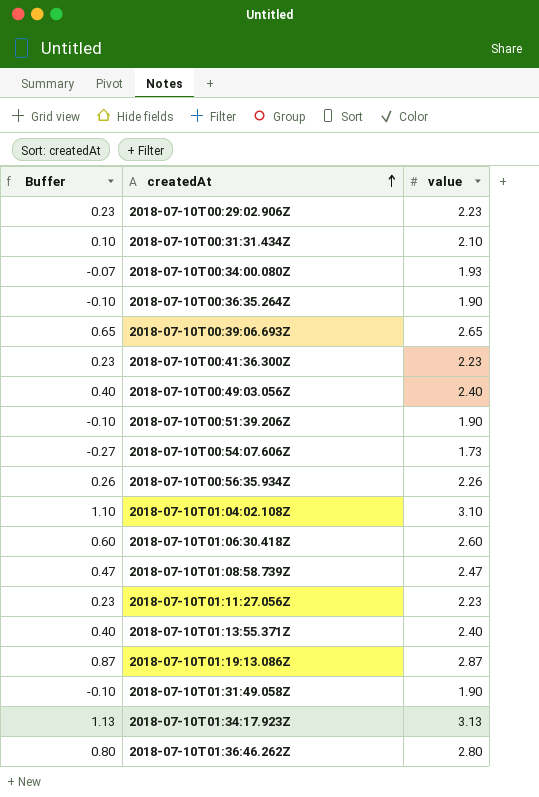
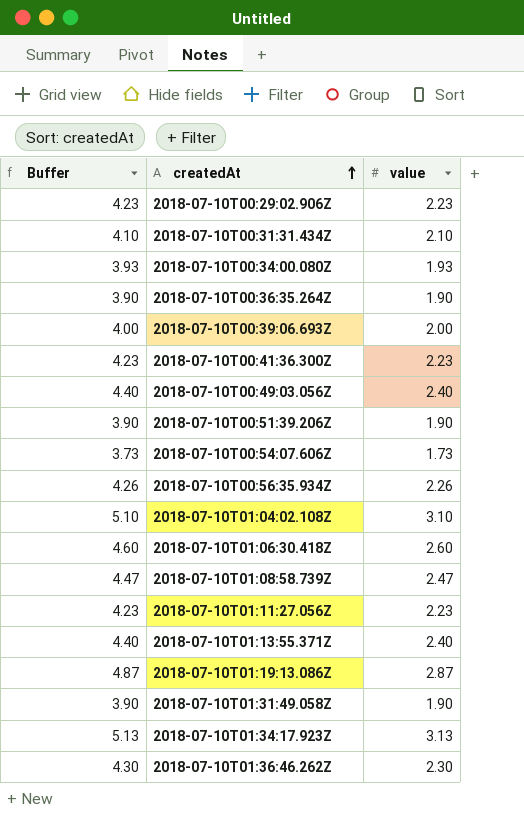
column Buffer | formula: [value] - 2 -> [value] + 2
2018-07-10T00:39:06.693Z | value: 2.65 -> 2.00
2018-07-10T01:36:46.262Z | value: 2.80 -> 2.30

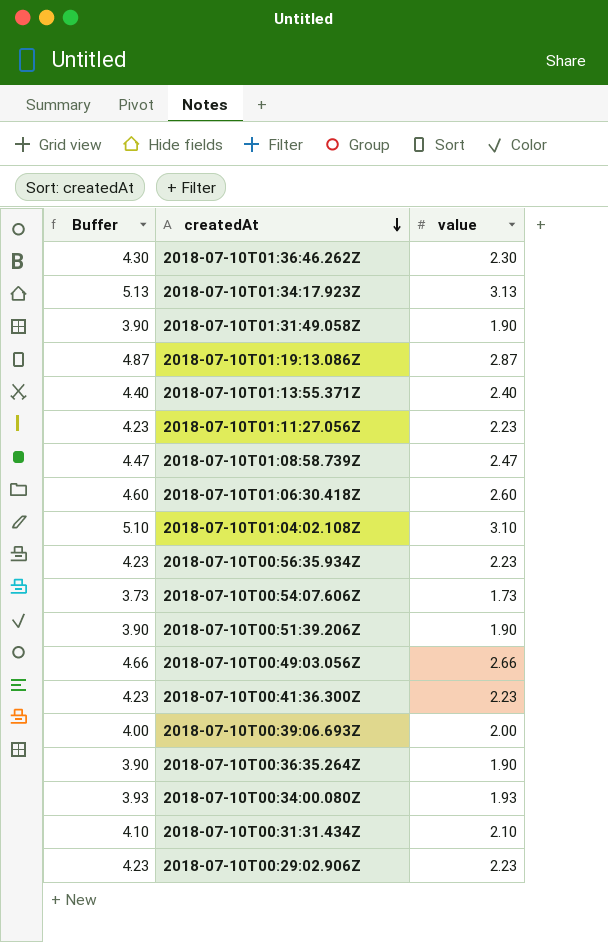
row order: createdAt ascending -> createdAt descending
2018-07-10T00:56:35.934Z | Buffer: 4.26 -> 4.23
2018-07-10T00:56:35.934Z | value: 2.26 -> 2.23
2018-07-10T00:49:03.056Z | Buffer: 4.40 -> 4.66
2018-07-10T00:49:03.056Z | value: 2.40 -> 2.66

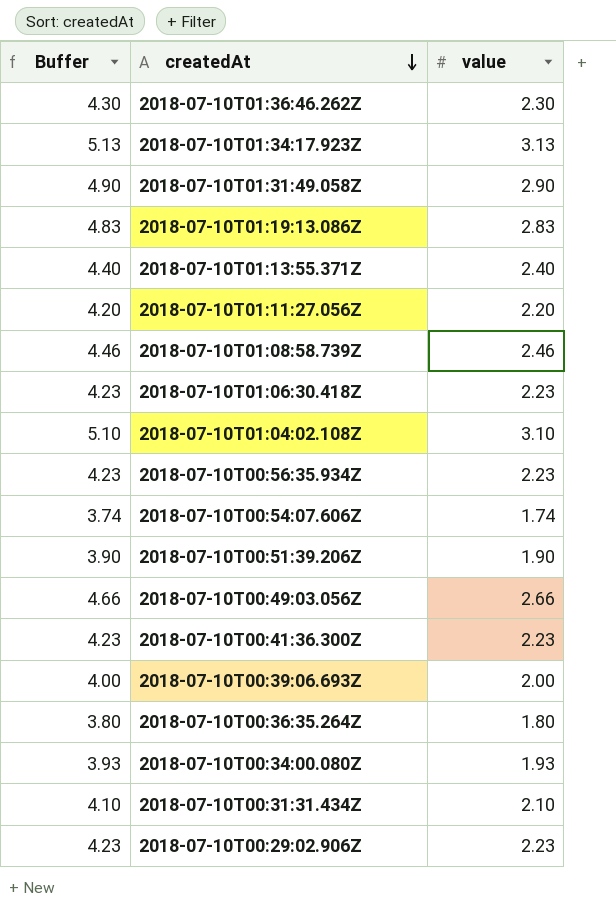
2018-07-10T01:31:49.058Z | Buffer: 3.90 -> 4.90
2018-07-10T01:31:49.058Z | value: 1.90 -> 2.90
2018-07-10T01:19:13.086Z | Buffer: 4.87 -> 4.83
2018-07-10T01:19:13.086Z | value: 2.87 -> 2.83
2018-07-10T01:11:27.056Z | Buffer: 4.23 -> 4.20
2018-07-10T01:11:27.056Z | value: 2.23 -> 2.20
2018-07-10T01:08:58.739Z | Buffer: 4.47 -> 4.46
2018-07-10T01:08:58.739Z | value: 2.47 -> 2.46
2018-07-10T01:06:30.418Z | Buffer: 4.60 -> 4.23
2018-07-10T01:06:30.418Z | value: 2.60 -> 2.23
2018-07-10T00:54:07.606Z | Buffer: 3.73 -> 3.74
2018-07-10T00:54:07.606Z | value: 1.73 -> 1.74
2018-07-10T00:36:35.264Z | Buffer: 3.90 -> 3.80
2018-07-10T00:36:35.264Z | value: 1.90 -> 1.80

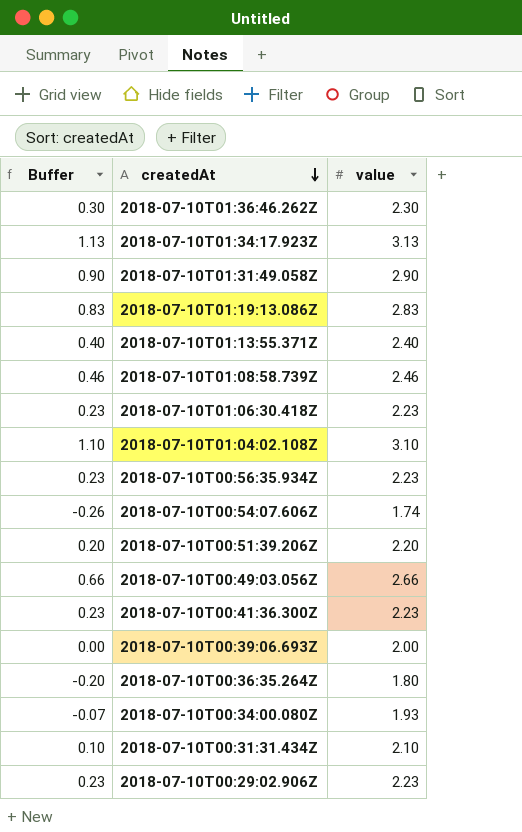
column Buffer | formula: [value] + 2 -> [value] - 2
row 2018-07-10T01:11:27.056Z: 4.20 | 2.20 -> none
2018-07-10T00:51:39.206Z | value: 1.90 -> 2.20

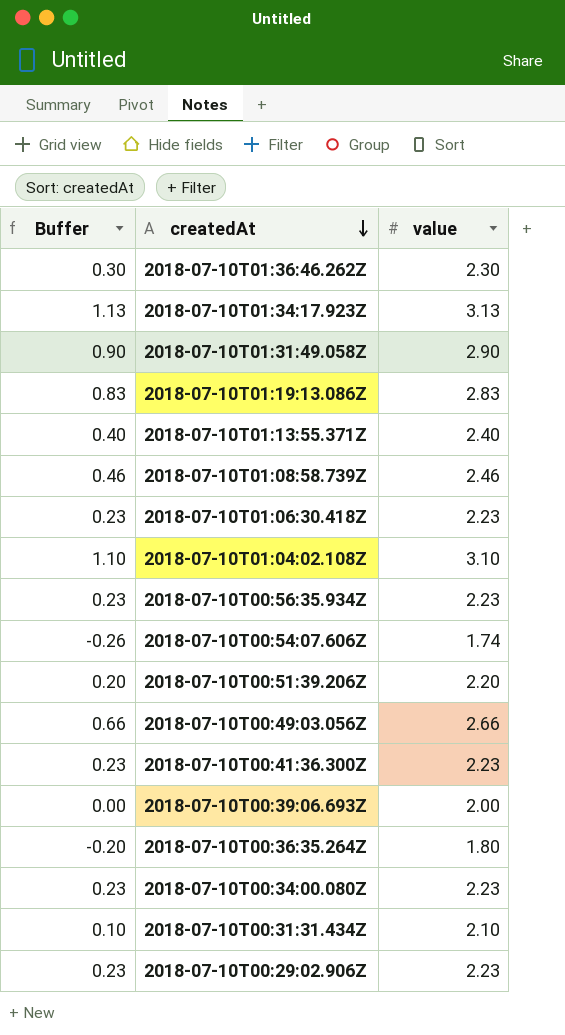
2018-07-10T00:34:00.080Z | Buffer: -0.07 -> 0.23
2018-07-10T00:34:00.080Z | value: 1.93 -> 2.23

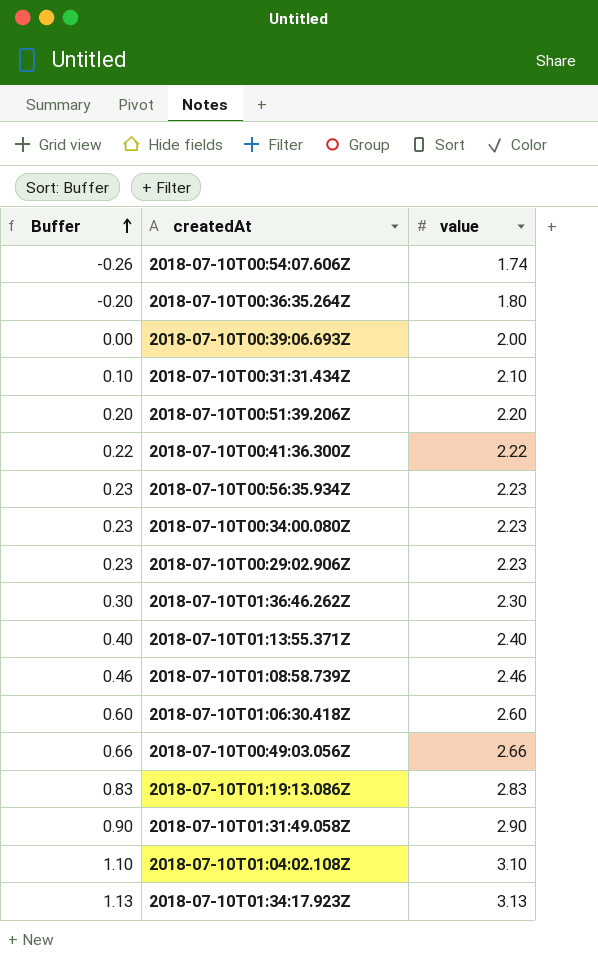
row order: createdAt descending -> Buffer ascending
2018-07-10T00:41:36.300Z | Buffer: 0.23 -> 0.22
2018-07-10T00:41:36.300Z | value: 2.23 -> 2.22
2018-07-10T01:06:30.418Z | Buffer: 0.23 -> 0.60
2018-07-10T01:06:30.418Z | value: 2.23 -> 2.60

